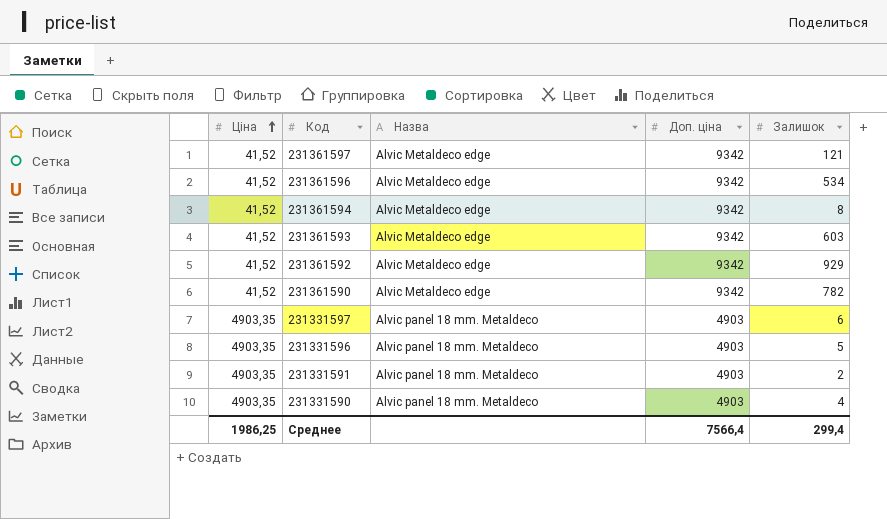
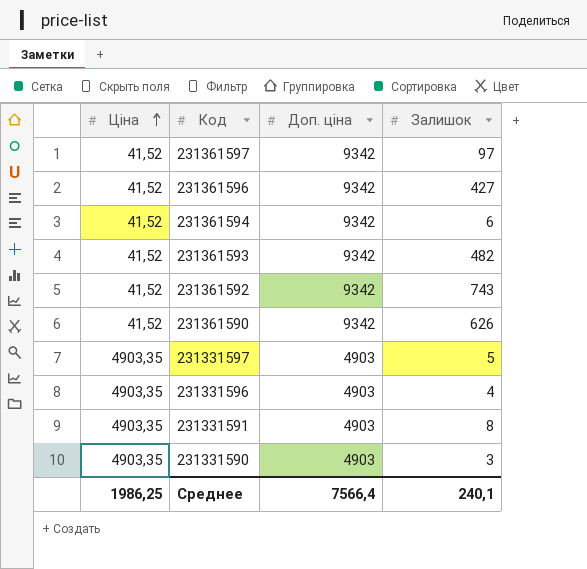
column Назва | position: 3 -> none
231361597 | Залишок: 121 -> 97
231361596 | Залишок: 534 -> 427
231361594 | Залишок: 8 -> 6
231361593 | Залишок: 603 -> 482
231361592 | Залишок: 929 -> 743
231361590 | Залишок: 782 -> 626
231331597 | Залишок: 6 -> 5
231331596 | Залишок: 5 -> 4
231331591 | Залишок: 2 -> 8
231331590 | Залишок: 4 -> 3
Среднее | Залишок: 299,4 -> 240,1

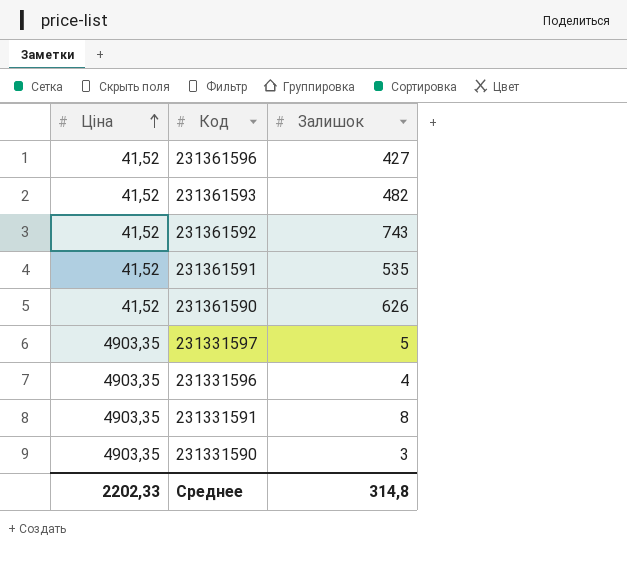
column Доп. ціна | position: 3 -> none
row 231361597: 41,52 | 9342 | 97 -> none
row 231361594: 41,52 | 9342 | 6 -> none
row 231361591: none -> 41,52 | 535
Среднее | Ціна: 1986,25 -> 2202,33
Среднее | Залишок: 240,1 -> 314,8

